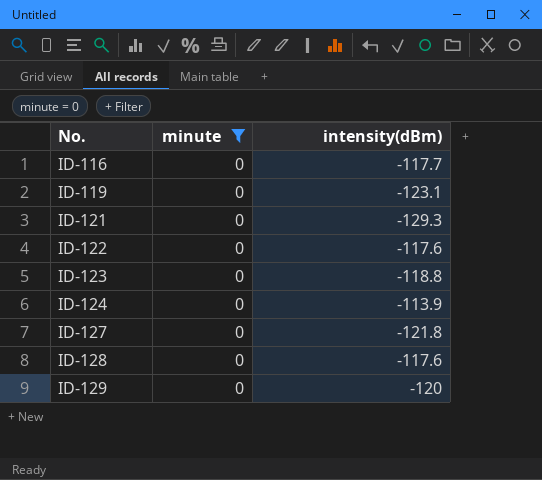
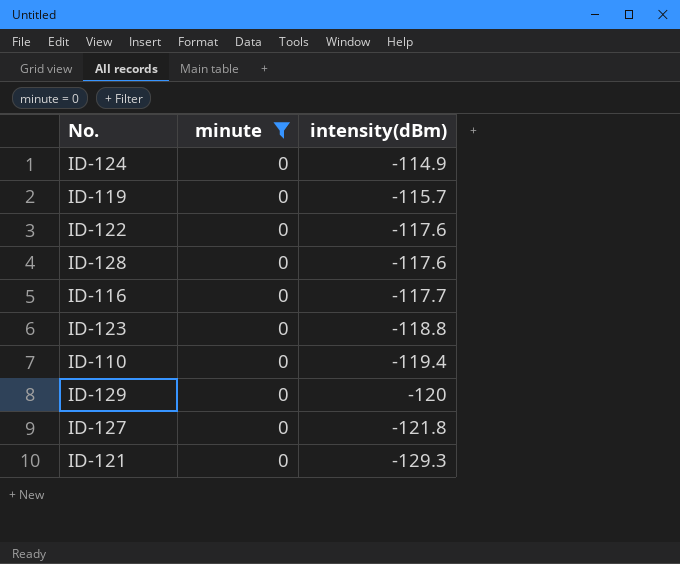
row order: No. ascending -> intensity(dBm) descending
ID-124 | intensity(dBm): -113.9 -> -114.9
ID-119 | intensity(dBm): -123.1 -> -115.7
row ID-110: none -> 0 | -119.4

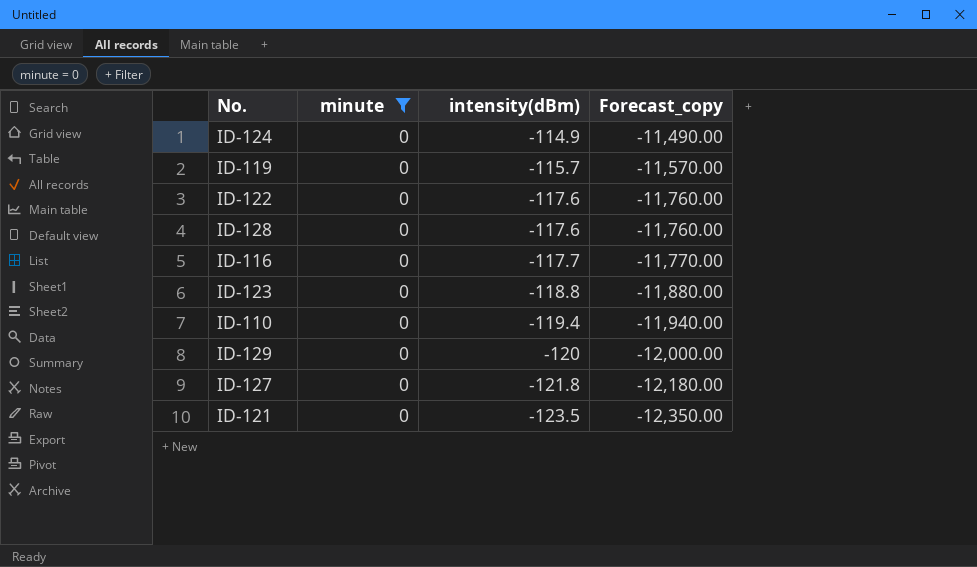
column Forecast_copy | formula: none -> [intensity(dBm)] * 100
ID-121 | intensity(dBm): -129.3 -> -123.5

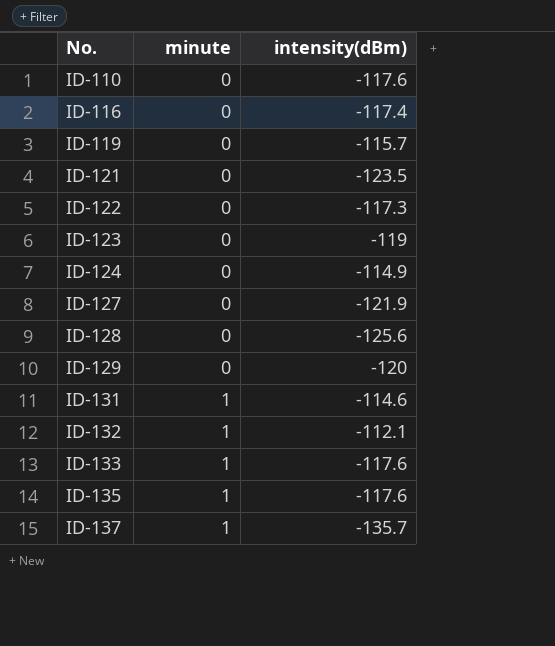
filter: minute = 0 -> none
row order: intensity(dBm) descending -> No. ascending
column Forecast_copy | formula: [intensity(dBm)] * 100 -> none
ID-110 | intensity(dBm): -119.4 -> -117.6
ID-116 | intensity(dBm): -117.7 -> -117.4
ID-122 | intensity(dBm): -117.6 -> -117.3
ID-123 | intensity(dBm): -118.8 -> -119
ID-127 | intensity(dBm): -121.8 -> -121.9
ID-128 | intensity(dBm): -117.6 -> -125.6

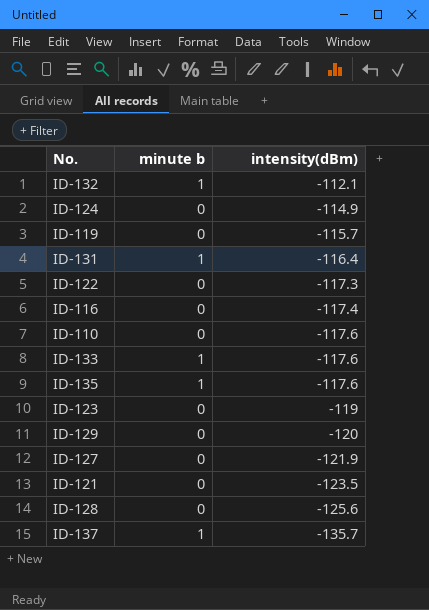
row order: No. ascending -> intensity(dBm) descending
column name: minute -> minute b
ID-131 | intensity(dBm): -114.6 -> -116.4

